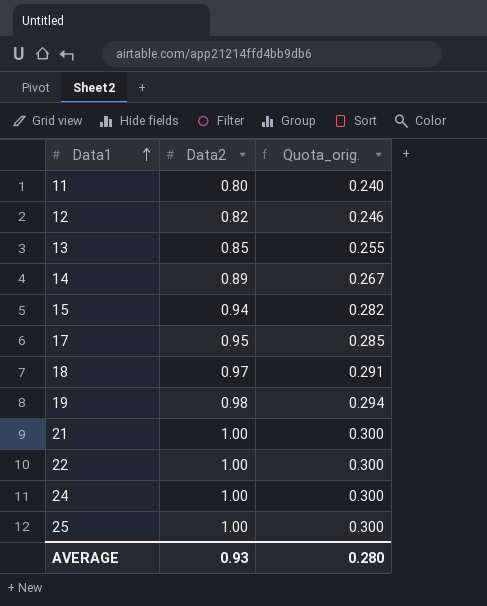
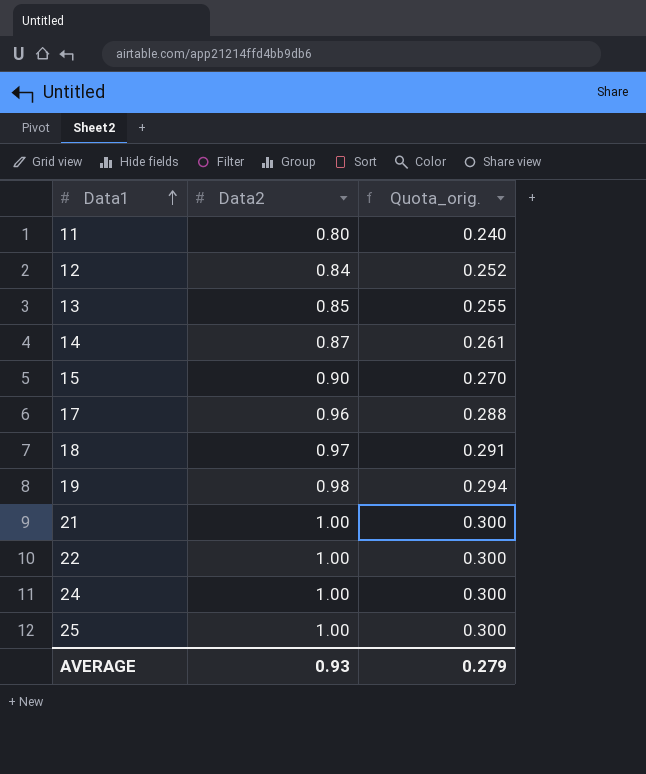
12 | Data2: 0.82 -> 0.84
12 | Quota_orig.: 0.246 -> 0.252
14 | Data2: 0.89 -> 0.87
14 | Quota_orig.: 0.267 -> 0.261
15 | Data2: 0.94 -> 0.90
15 | Quota_orig.: 0.282 -> 0.270
17 | Data2: 0.95 -> 0.96
17 | Quota_orig.: 0.285 -> 0.288
AVERAGE | Quota_orig.: 0.280 -> 0.279

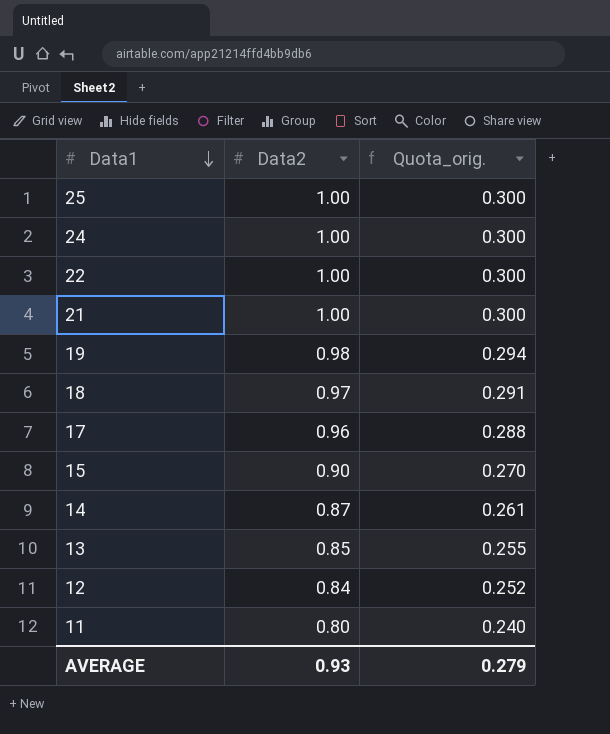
row order: Data1 ascending -> Data1 descending

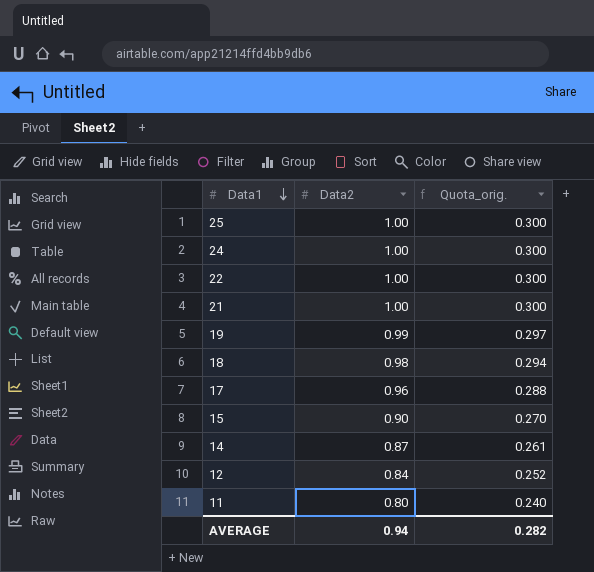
row 13: 0.85 | 0.255 -> none
19 | Data2: 0.98 -> 0.99
19 | Quota_orig.: 0.294 -> 0.297
18 | Data2: 0.97 -> 0.98
18 | Quota_orig.: 0.291 -> 0.294
AVERAGE | Data2: 0.93 -> 0.94
AVERAGE | Quota_orig.: 0.279 -> 0.282

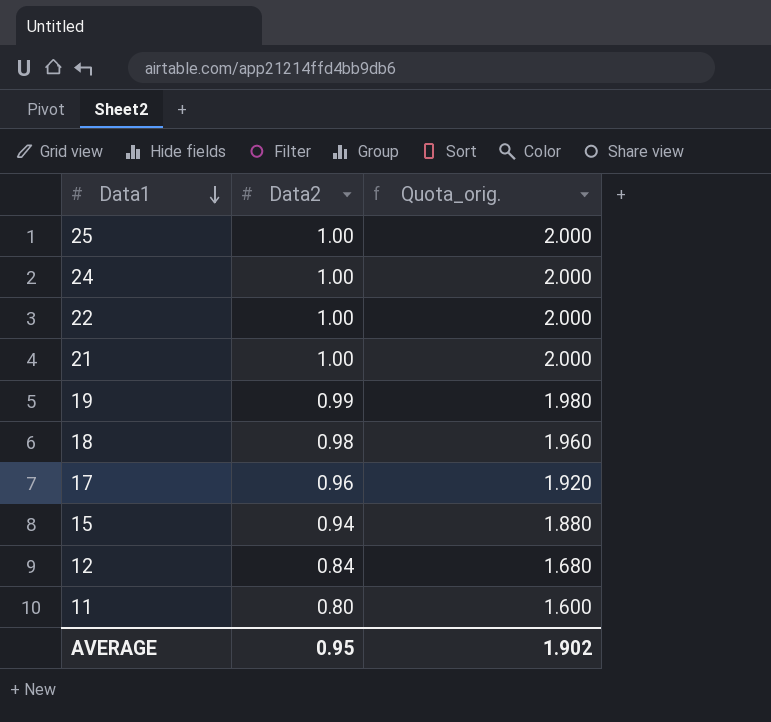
column Quota_orig. | formula: [Data2] * 0.3 -> [Data2] * 2
row 14: 0.87 | 0.261 -> none
15 | Data2: 0.90 -> 0.94
AVERAGE | Data2: 0.94 -> 0.95
AVERAGE | Quota_orig.: 0.282 -> 1.902

